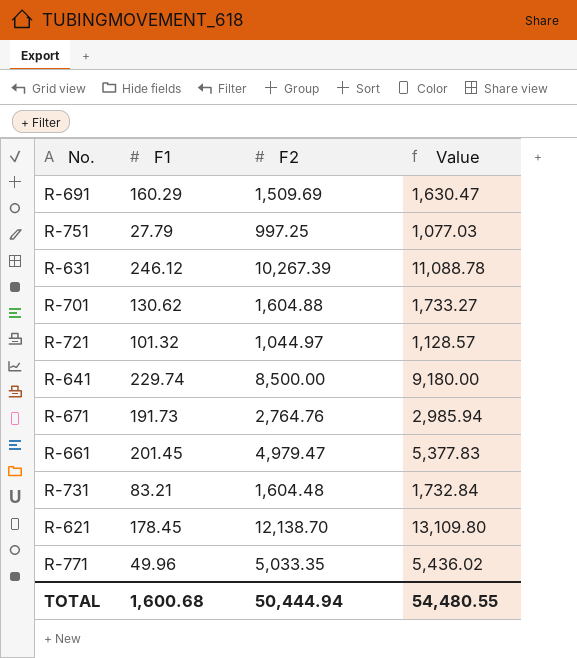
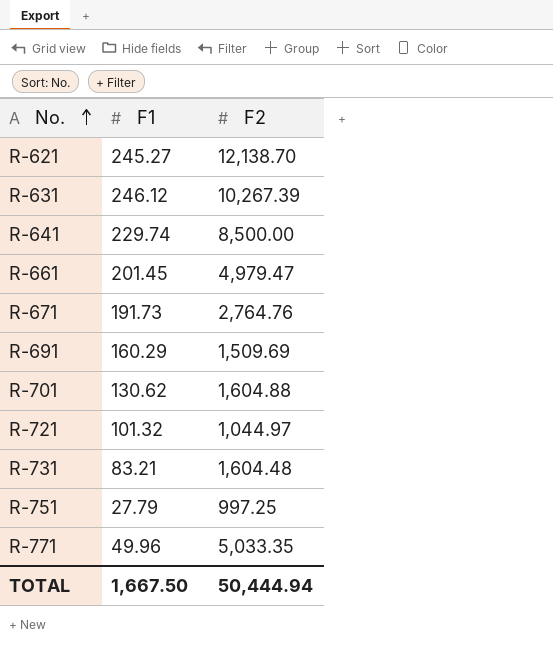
row order: none -> No. ascending
column Value | formula: [F2] * 1.08 -> none
R-621 | F1: 178.45 -> 245.27
TOTAL | F1: 1,600.68 -> 1,667.50

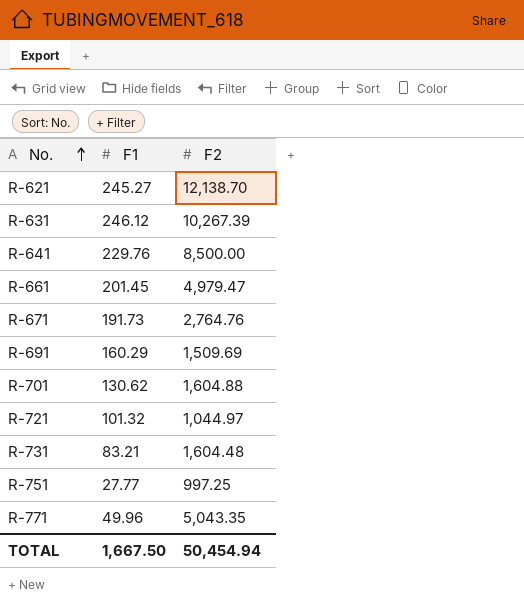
R-641 | F1: 229.74 -> 229.76
R-751 | F1: 27.79 -> 27.77
R-771 | F2: 5,033.35 -> 5,043.35
TOTAL | F2: 50,444.94 -> 50,454.94

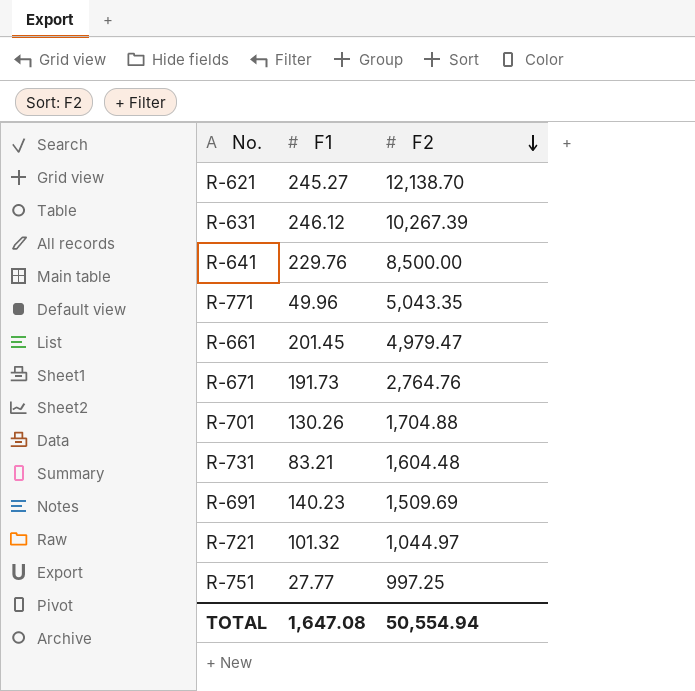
row order: No. ascending -> F2 descending
R-701 | F1: 130.62 -> 130.26
R-701 | F2: 1,604.88 -> 1,704.88
R-691 | F1: 160.29 -> 140.23
TOTAL | F1: 1,667.50 -> 1,647.08
TOTAL | F2: 50,454.94 -> 50,554.94

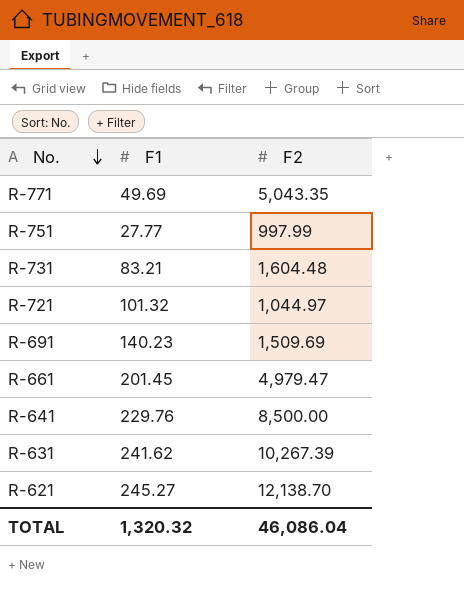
row order: F2 descending -> No. descending
row R-671: 191.73 | 2,764.76 -> none
row R-701: 130.26 | 1,704.88 -> none
R-771 | F1: 49.96 -> 49.69
R-751 | F2: 997.25 -> 997.99
R-631 | F1: 246.12 -> 241.62
TOTAL | F1: 1,647.08 -> 1,320.32
TOTAL | F2: 50,554.94 -> 46,086.04

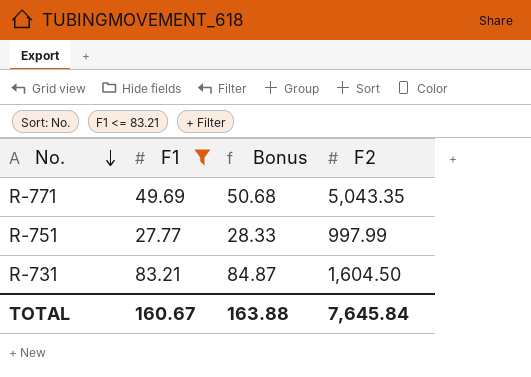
filter: none -> F1 <= 83.21
column Bonus | formula: none -> [F1] * 1.02
R-731 | F2: 1,604.48 -> 1,604.50
TOTAL | F1: 1,320.32 -> 160.67
TOTAL | F2: 46,086.04 -> 7,645.84

